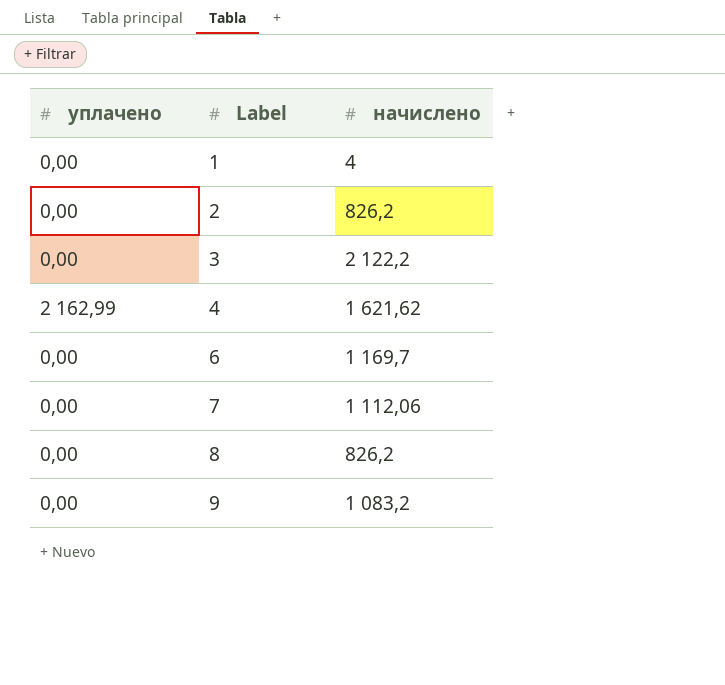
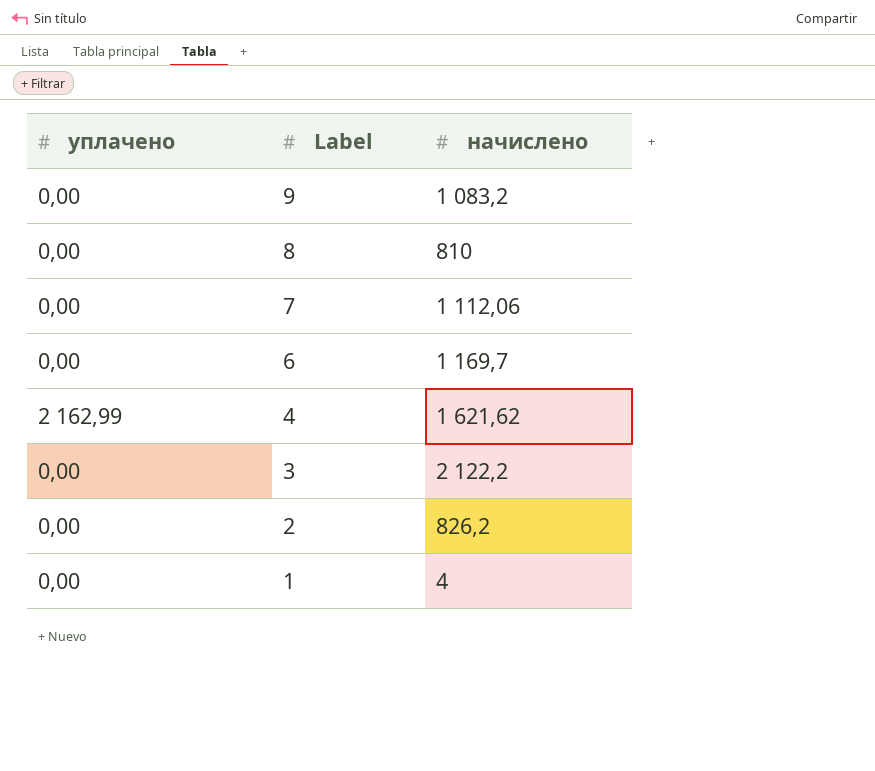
row order: Label ascending -> Label descending
8 | начислено: 826,2 -> 810

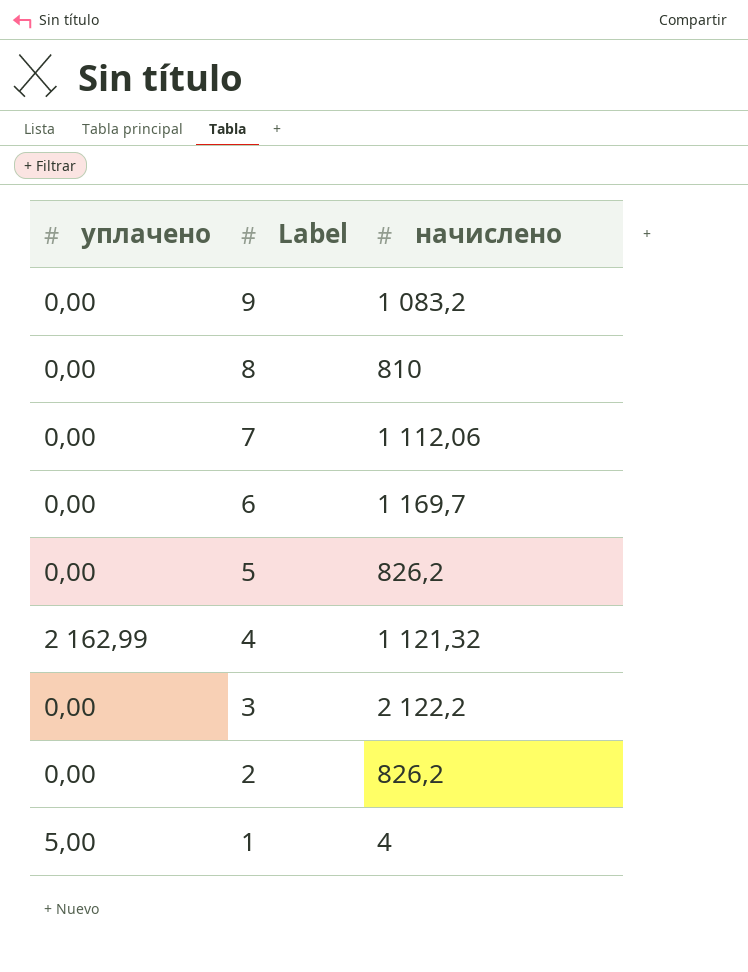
row 5: none -> 0,00 | 826,2
4 | начислено: 1 621,62 -> 1 121,32
1 | уплачено: 0,00 -> 5,00

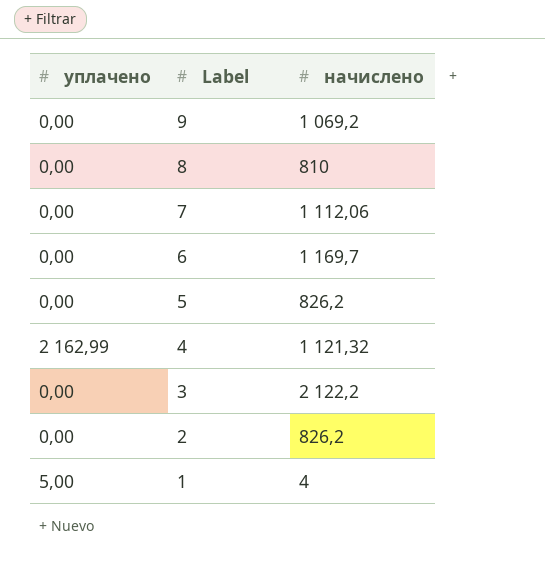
9 | начислено: 1 083,2 -> 1 069,2

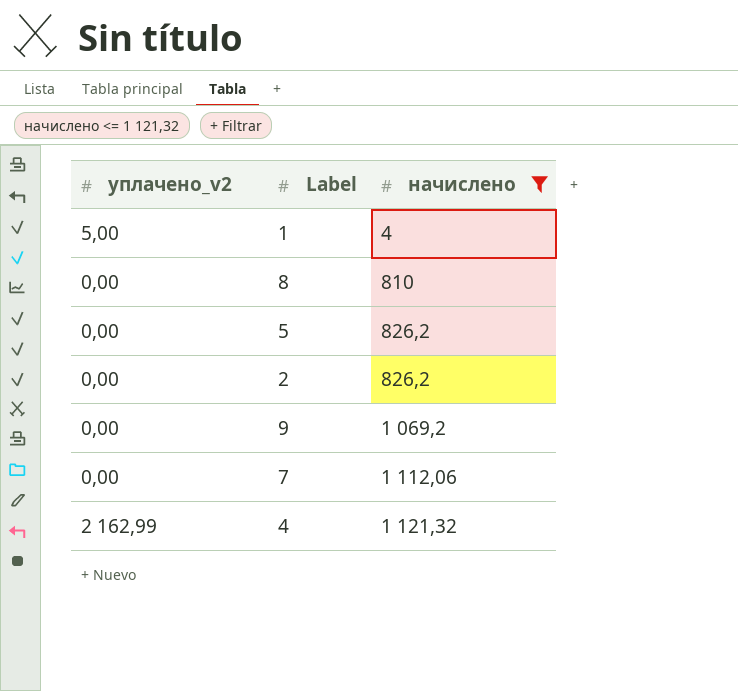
filter: none -> начислено <= 1 121,32
row order: Label descending -> начислено ascending
column name: уплачено -> уплачено_v2

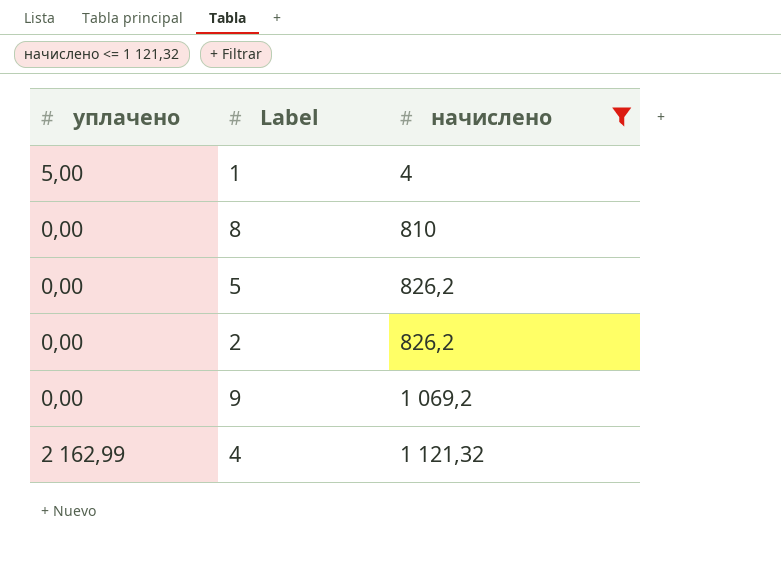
column name: уплачено_v2 -> уплачено
row 7: 0,00 | 1 112,06 -> none

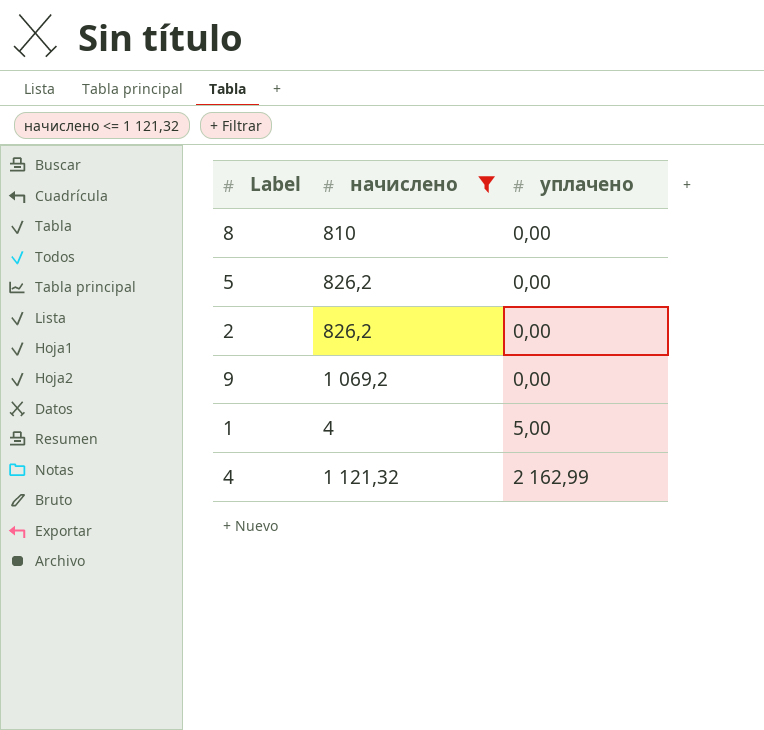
row order: начислено ascending -> уплачено ascending
column уплачено | position: 1 -> 3

